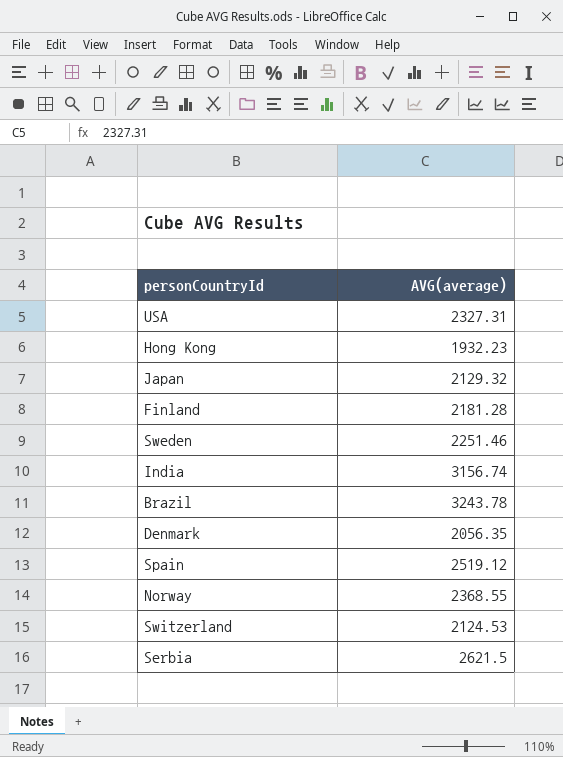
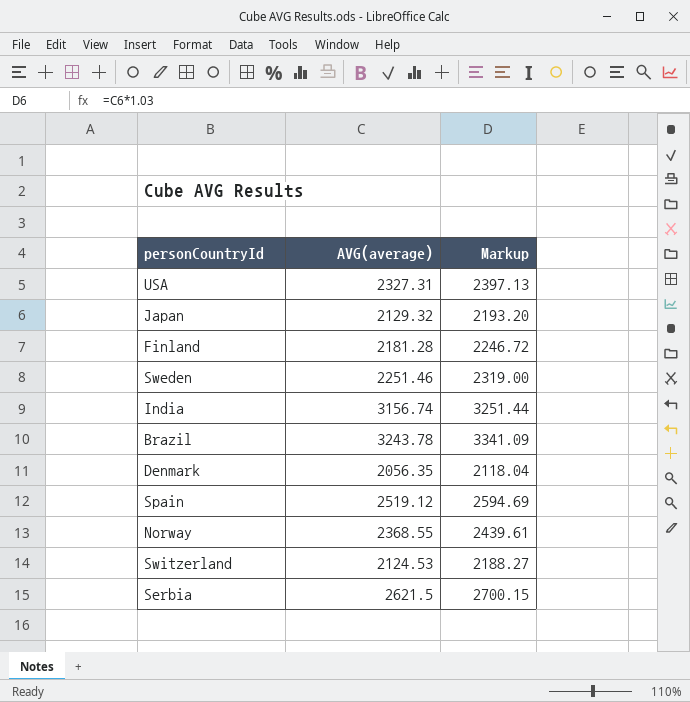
column Markup | formula: none -> [AVG(average)] * 1.03
row Hong Kong: 1932.23 -> none

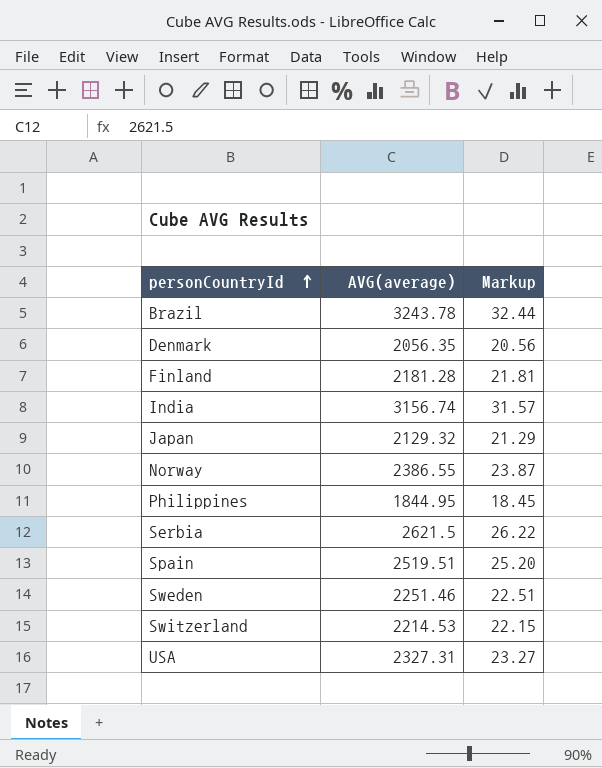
row order: none -> personCountryId ascending
column Markup | formula: [AVG(average)] * 1.03 -> [AVG(average)] * 0.01
Norway | AVG(average): 2368.55 -> 2386.55
row Philippines: none -> 1844.95 | 18.45
Spain | AVG(average): 2519.12 -> 2519.51
Switzerland | AVG(average): 2124.53 -> 2214.53

